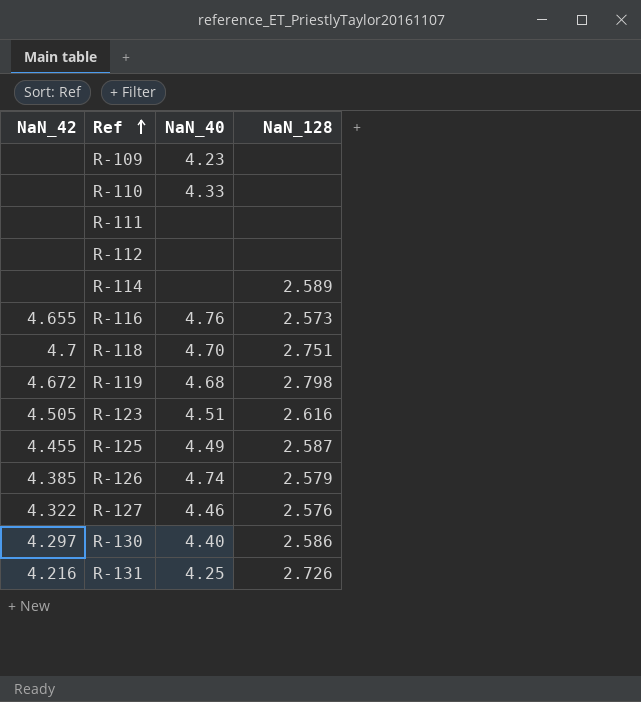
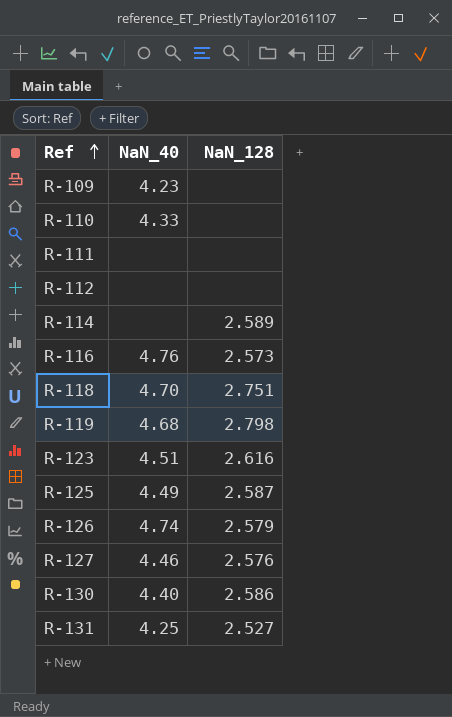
column NaN_42 | position: 1 -> none
R-131 | NaN_128: 2.726 -> 2.527

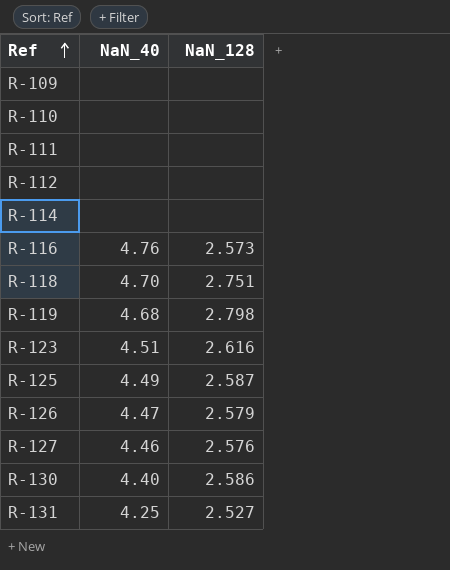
R-109 | NaN_40: 4.23 -> none
R-110 | NaN_40: 4.33 -> none
R-114 | NaN_128: 2.589 -> none
R-126 | NaN_40: 4.74 -> 4.47

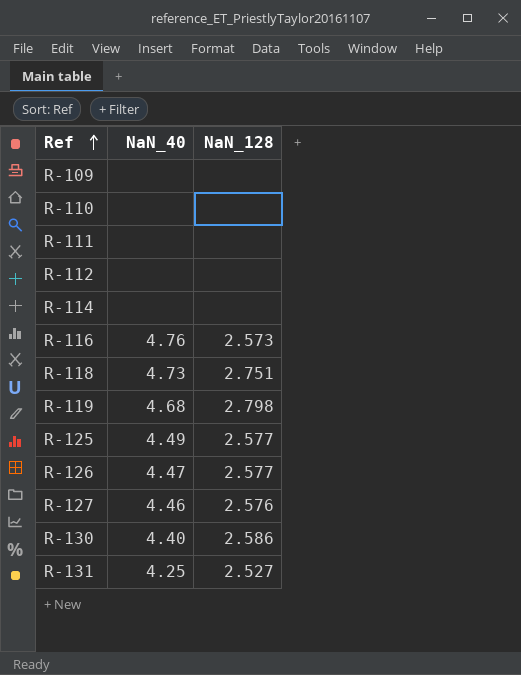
row R-123: 4.51 | 2.616 -> none
R-118 | NaN_40: 4.70 -> 4.73
R-125 | NaN_128: 2.587 -> 2.577
R-126 | NaN_128: 2.579 -> 2.577

